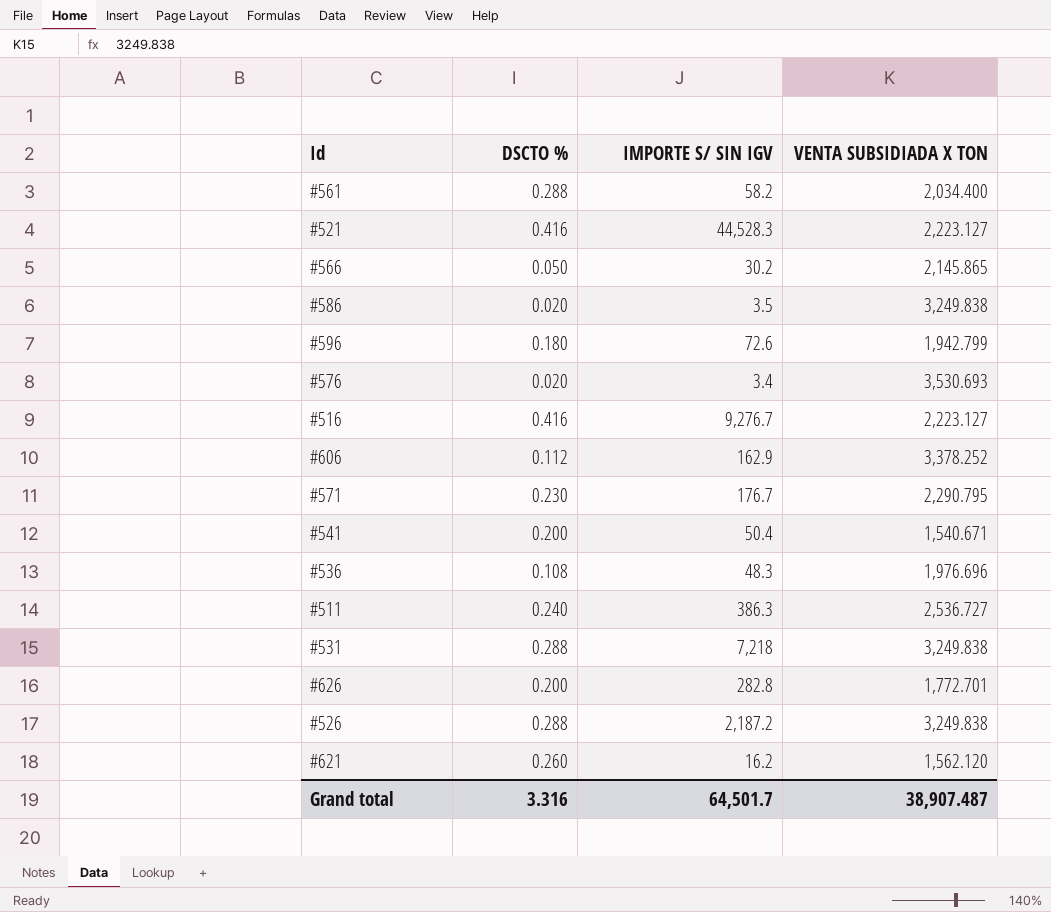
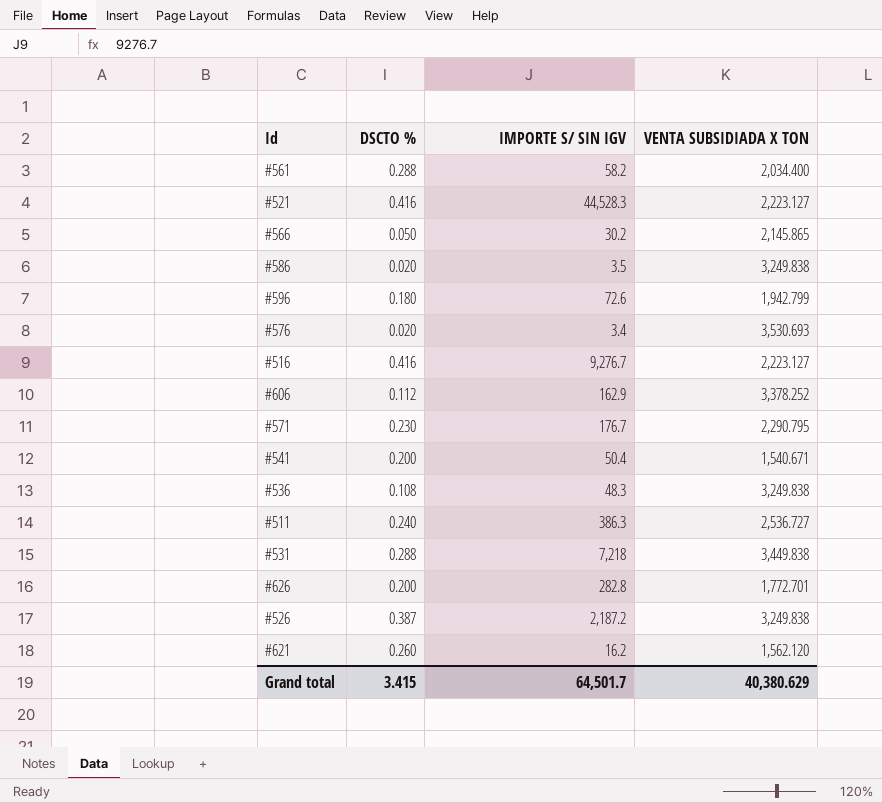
#536 | VENTA SUBSIDIADA X TON: 1,976.696 -> 3,249.838
#531 | VENTA SUBSIDIADA X TON: 3,249.838 -> 3,449.838
#526 | DSCTO %: 0.288 -> 0.387
Grand total | DSCTO %: 3.316 -> 3.415
Grand total | VENTA SUBSIDIADA X TON: 38,907.487 -> 40,380.629

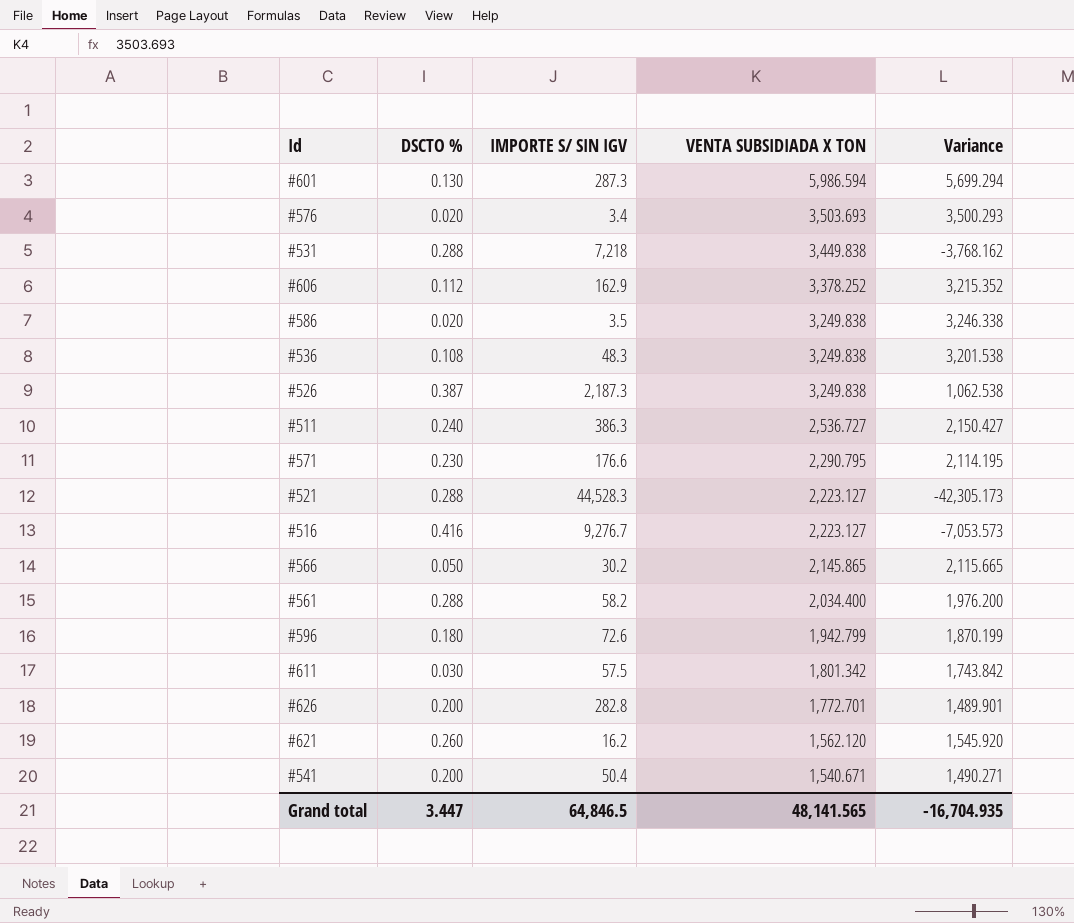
row order: none -> VENTA SUBSIDIADA X TON descending
column Variance | formula: none -> [VENTA SUBSIDIADA X TON] - [IMPORTE S/ SIN IGV]
row #601: none -> 0.130 | 287.3 | 5,986.594 | 5,699.294
#576 | VENTA SUBSIDIADA X TON: 3,530.693 -> 3,503.693
#526 | IMPORTE S/ SIN IGV: 2,187.2 -> 2,187.3
#571 | IMPORTE S/ SIN IGV: 176.7 -> 176.6
#521 | DSCTO %: 0.416 -> 0.288
row #611: none -> 0.030 | 57.5 | 1,801.342 | 1,743.842
Grand total | DSCTO %: 3.415 -> 3.447
Grand total | IMPORTE S/ SIN IGV: 64,501.7 -> 64,846.5
Grand total | VENTA SUBSIDIADA X TON: 40,380.629 -> 48,141.565

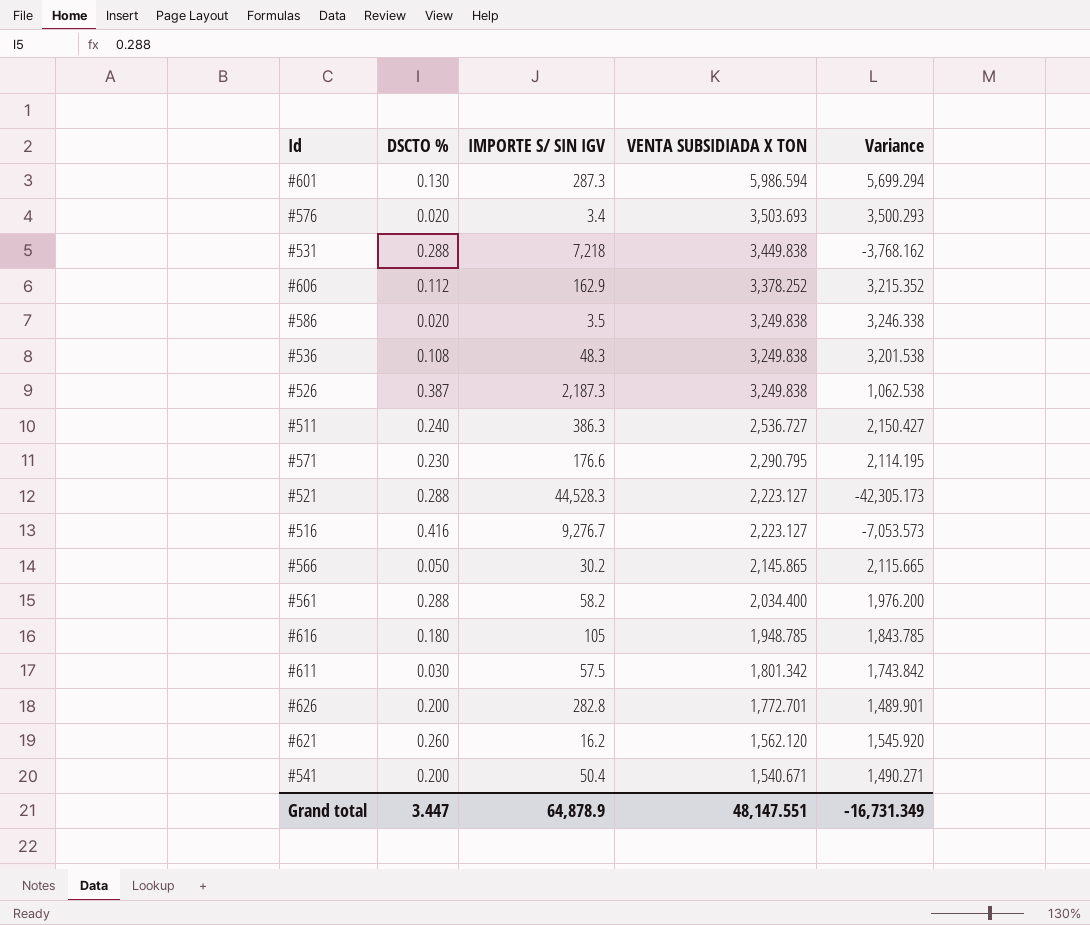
row #596: 0.180 | 72.6 | 1,942.799 | 1,870.199 -> none
row #616: none -> 0.180 | 105 | 1,948.785 | 1,843.785
Grand total | IMPORTE S/ SIN IGV: 64,846.5 -> 64,878.9
Grand total | VENTA SUBSIDIADA X TON: 48,141.565 -> 48,147.551
Grand total | Variance: -16,704.935 -> -16,731.349

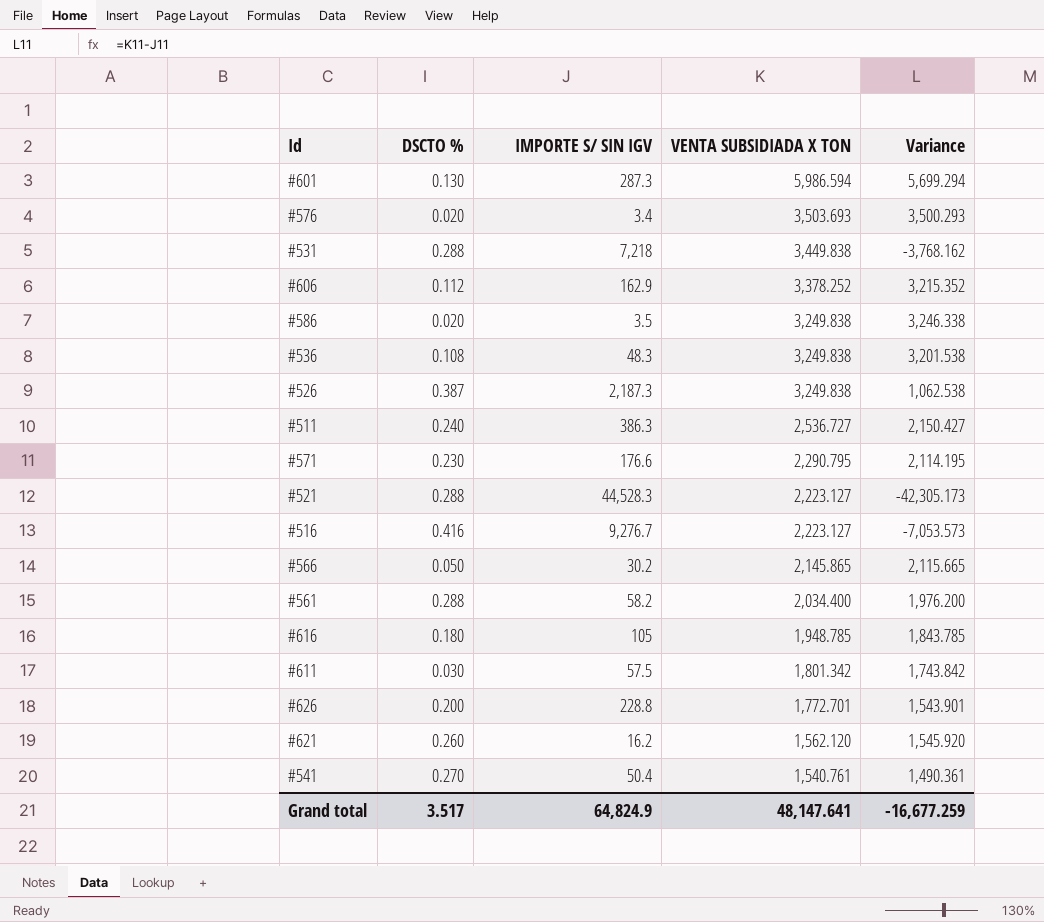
#626 | IMPORTE S/ SIN IGV: 282.8 -> 228.8
#626 | Variance: 1,489.901 -> 1,543.901
#541 | DSCTO %: 0.200 -> 0.270
#541 | VENTA SUBSIDIADA X TON: 1,540.671 -> 1,540.761
#541 | Variance: 1,490.271 -> 1,490.361
Grand total | DSCTO %: 3.447 -> 3.517
Grand total | IMPORTE S/ SIN IGV: 64,878.9 -> 64,824.9
Grand total | VENTA SUBSIDIADA X TON: 48,147.551 -> 48,147.641
Grand total | Variance: -16,731.349 -> -16,677.259

